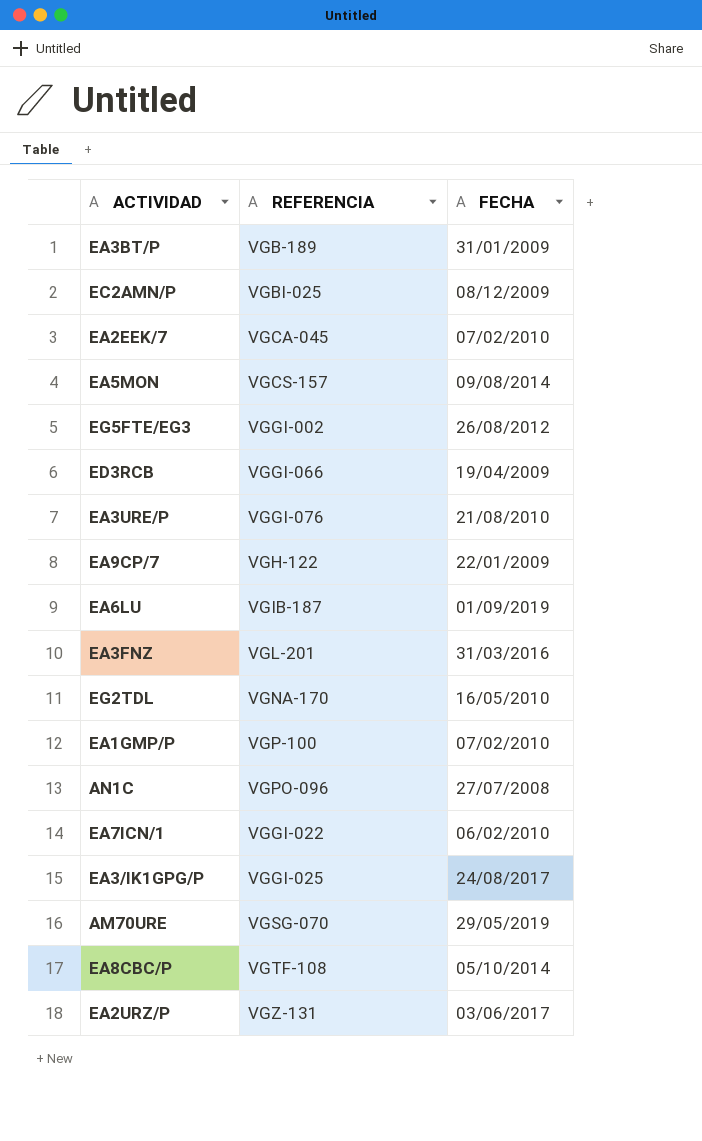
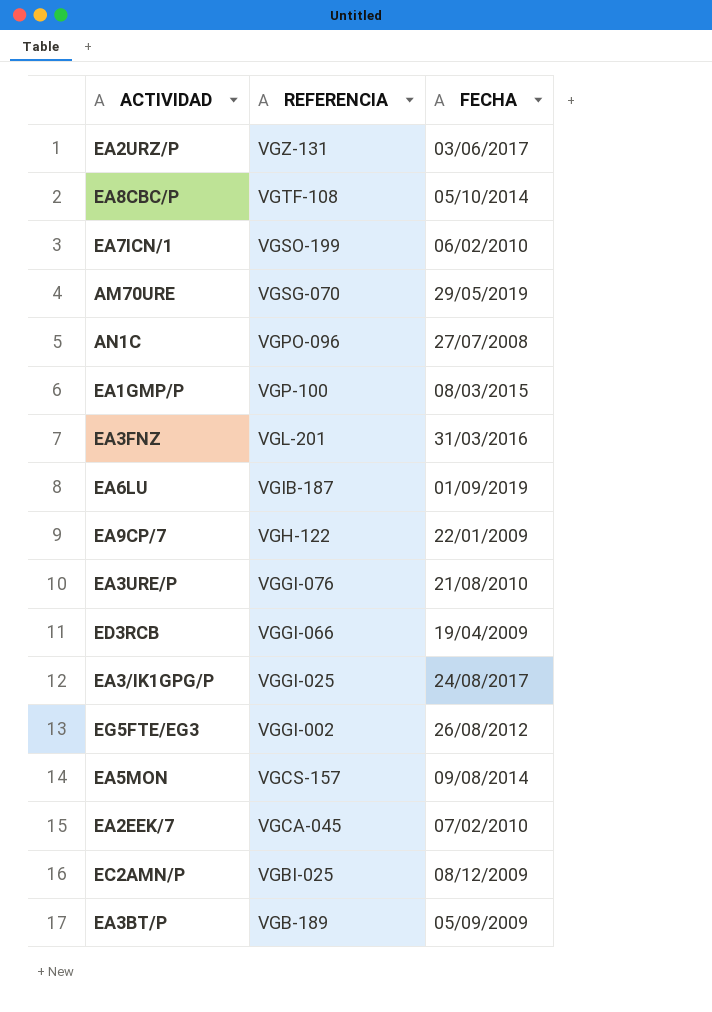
row order: none -> REFERENCIA descending
row EG2TDL: VGNA-170 | 16/05/2010 -> none
EA7ICN/1 | REFERENCIA: VGGI-022 -> VGSO-199
EA1GMP/P | FECHA: 07/02/2010 -> 08/03/2015
EA3BT/P | FECHA: 31/01/2009 -> 05/09/2009

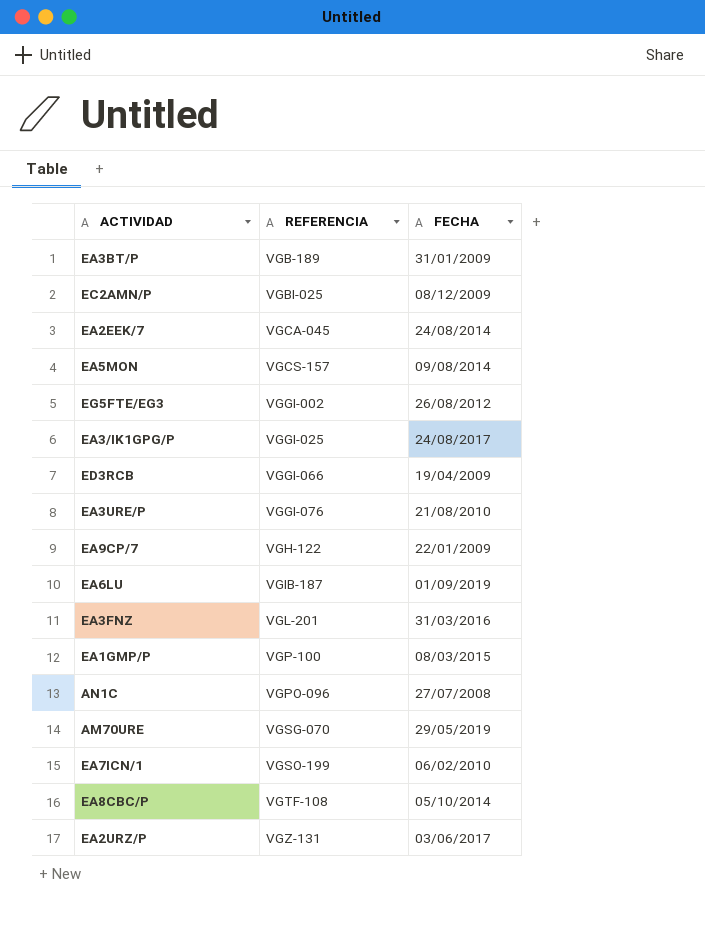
row order: REFERENCIA descending -> REFERENCIA ascending
EA3BT/P | FECHA: 05/09/2009 -> 31/01/2009
EA2EEK/7 | FECHA: 07/02/2010 -> 24/08/2014

